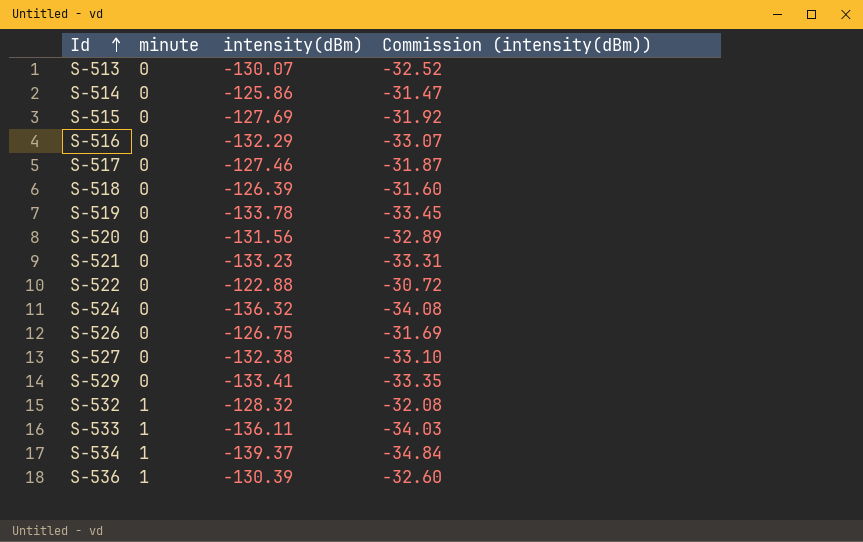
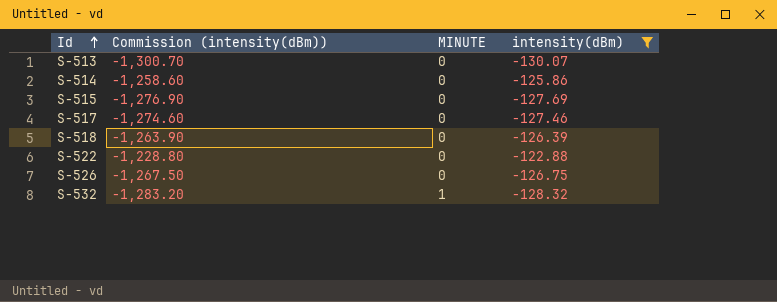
filter: none -> intensity(dBm) >= -130.07
column Commission (intensity(dBm)) | formula: [intensity(dBm)] * 0.25 -> [intensity(dBm)] * 10
column Commission (intensity(dBm)) | position: 4 -> 2
column name: minute -> MINUTE

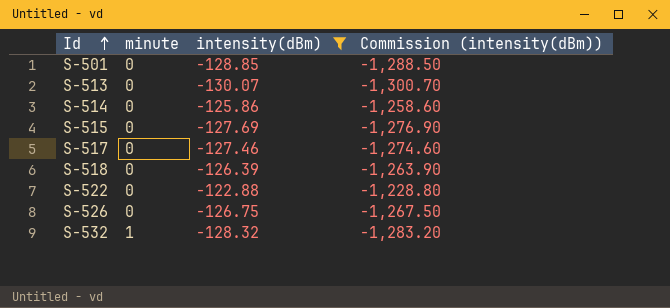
column name: MINUTE -> minute
column Commission (intensity(dBm)) | position: 2 -> 4
row S-501: none -> 0 | -128.85 | -1,288.50

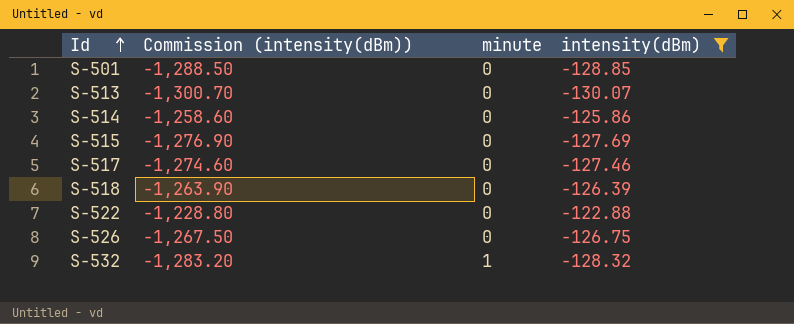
column Commission (intensity(dBm)) | position: 4 -> 2

